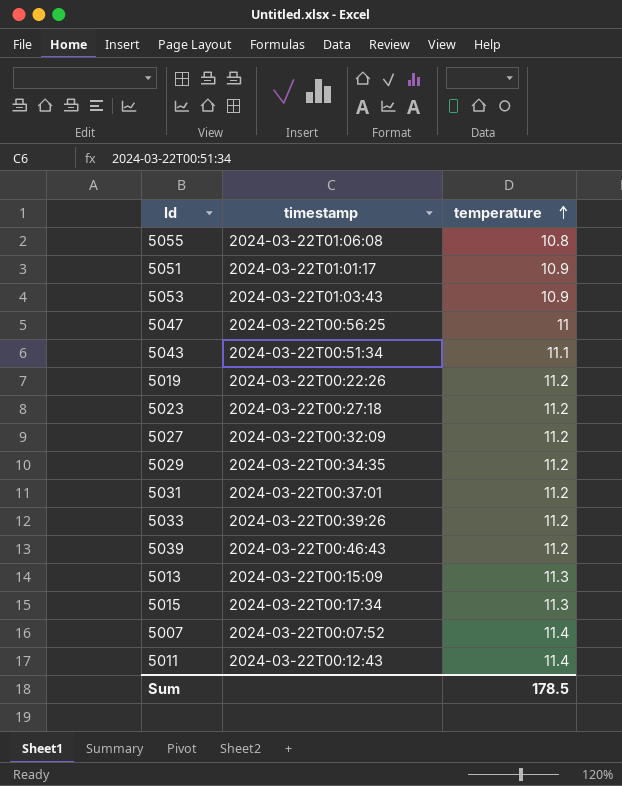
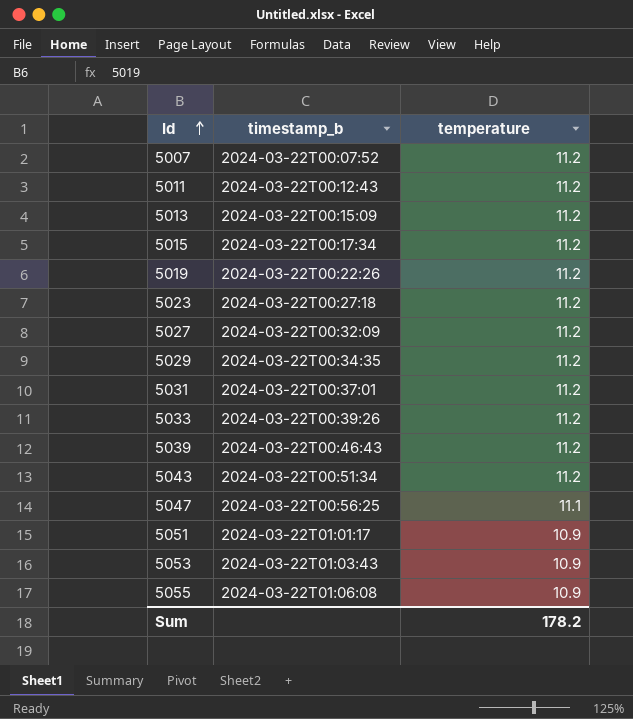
row order: temperature ascending -> Id ascending
column name: timestamp -> timestamp_b
5007 | temperature: 11.4 -> 11.2
5011 | temperature: 11.4 -> 11.2
5013 | temperature: 11.3 -> 11.2
5015 | temperature: 11.3 -> 11.2
5043 | temperature: 11.1 -> 11.2
5047 | temperature: 11 -> 11.1
5055 | temperature: 10.8 -> 10.9
Sum | temperature: 178.5 -> 178.2

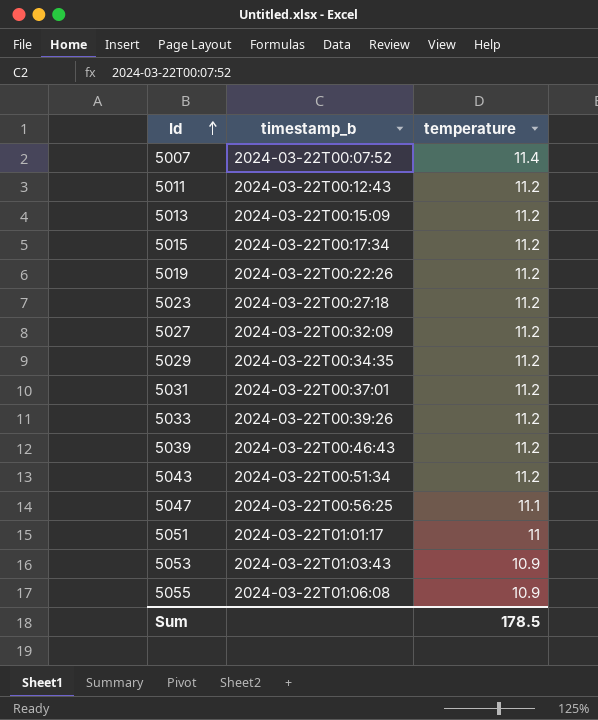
5007 | temperature: 11.2 -> 11.4
5051 | temperature: 10.9 -> 11
Sum | temperature: 178.2 -> 178.5

